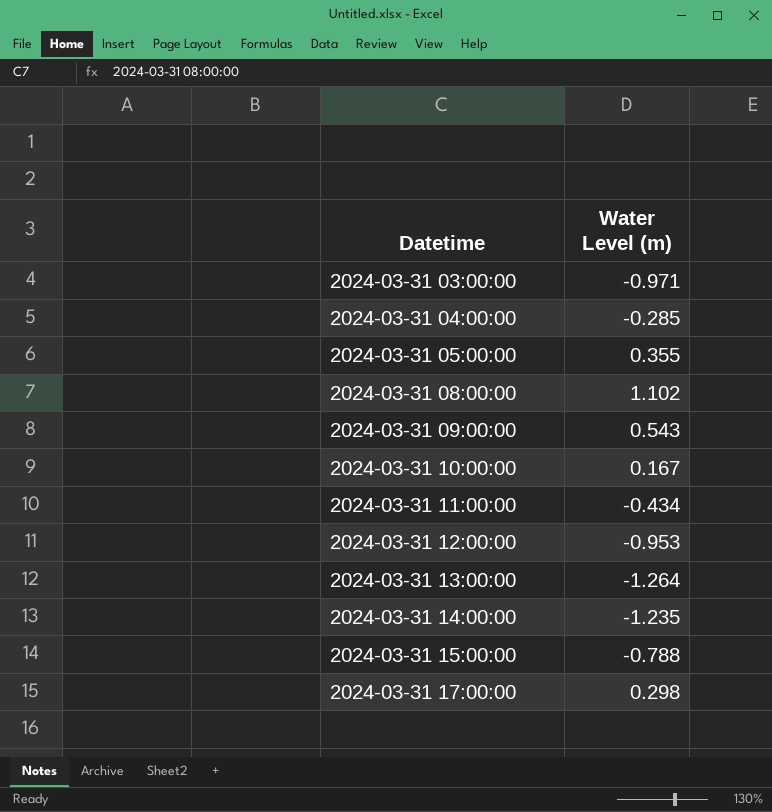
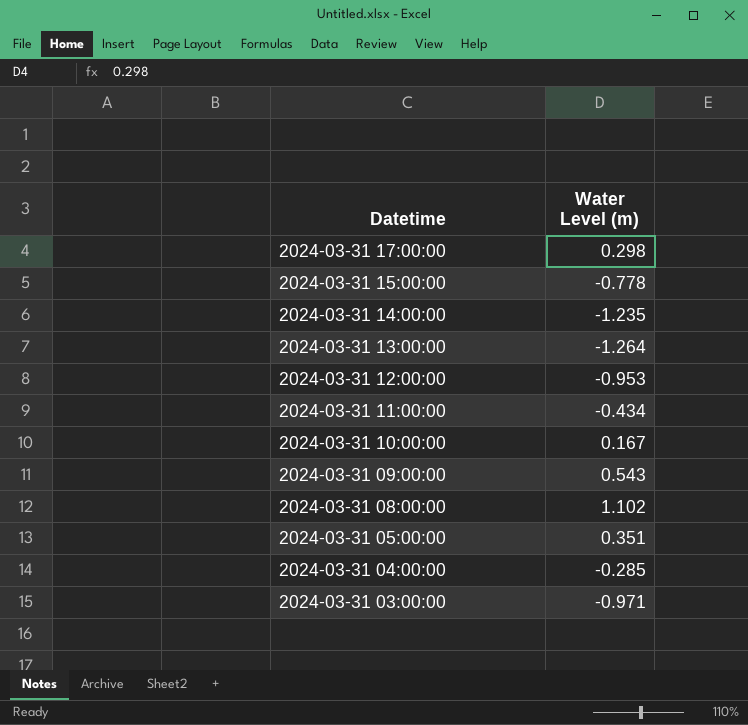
row order: Datetime ascending -> Datetime descending
2024-03-31 15:00:00 | Water Level (m): -0.788 -> -0.778
2024-03-31 05:00:00 | Water Level (m): 0.355 -> 0.351

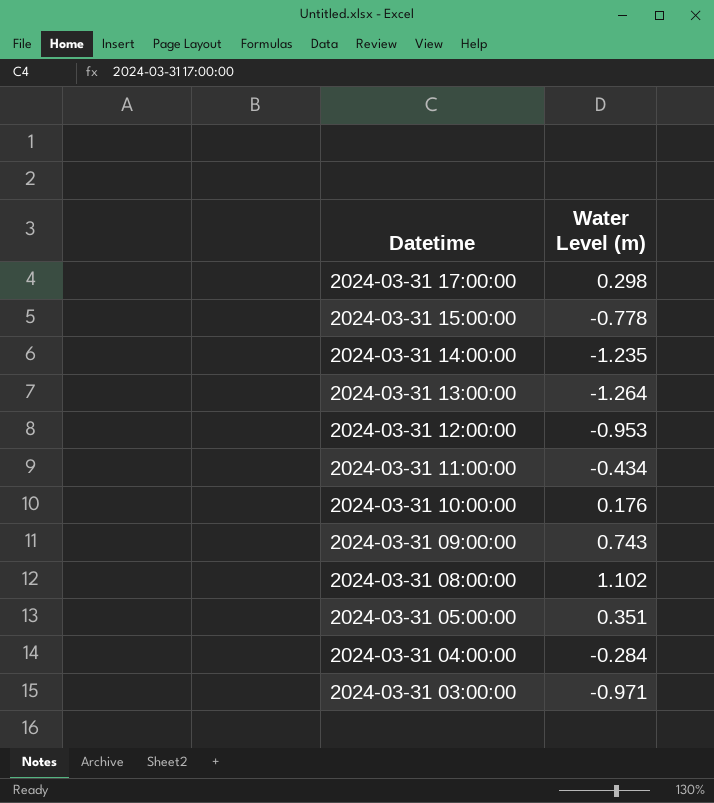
2024-03-31 10:00:00 | Water Level (m): 0.167 -> 0.176
2024-03-31 09:00:00 | Water Level (m): 0.543 -> 0.743
2024-03-31 04:00:00 | Water Level (m): -0.285 -> -0.284

